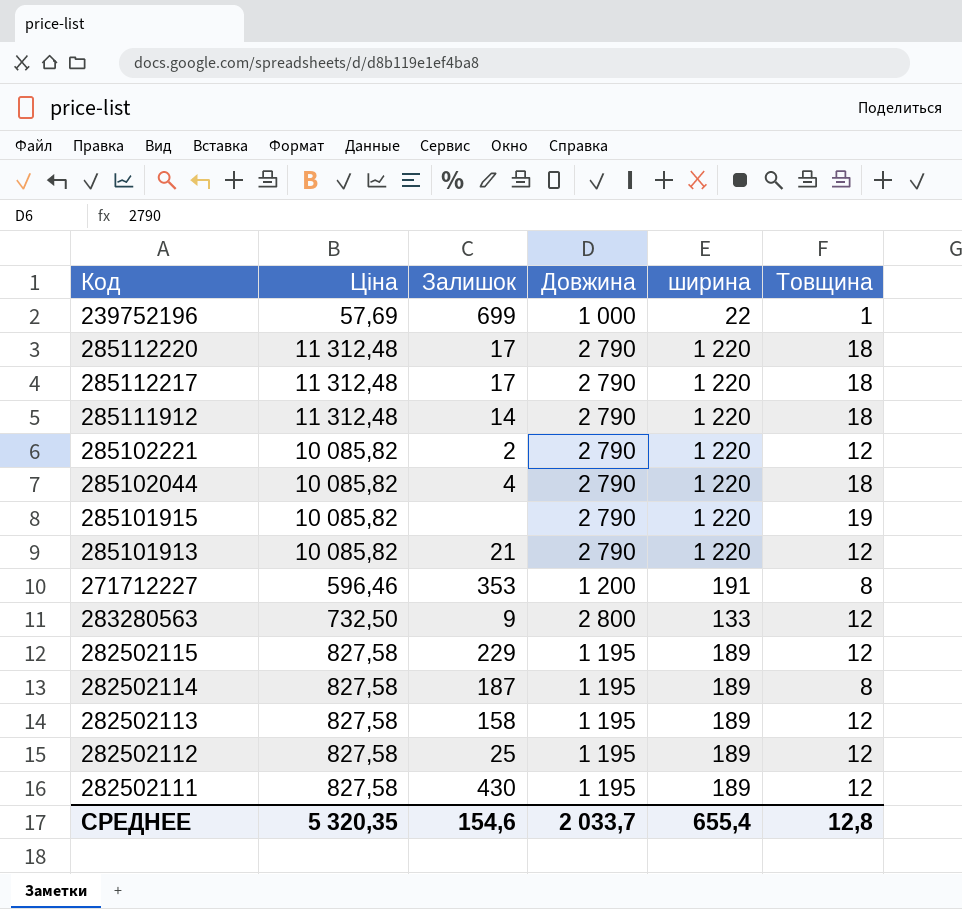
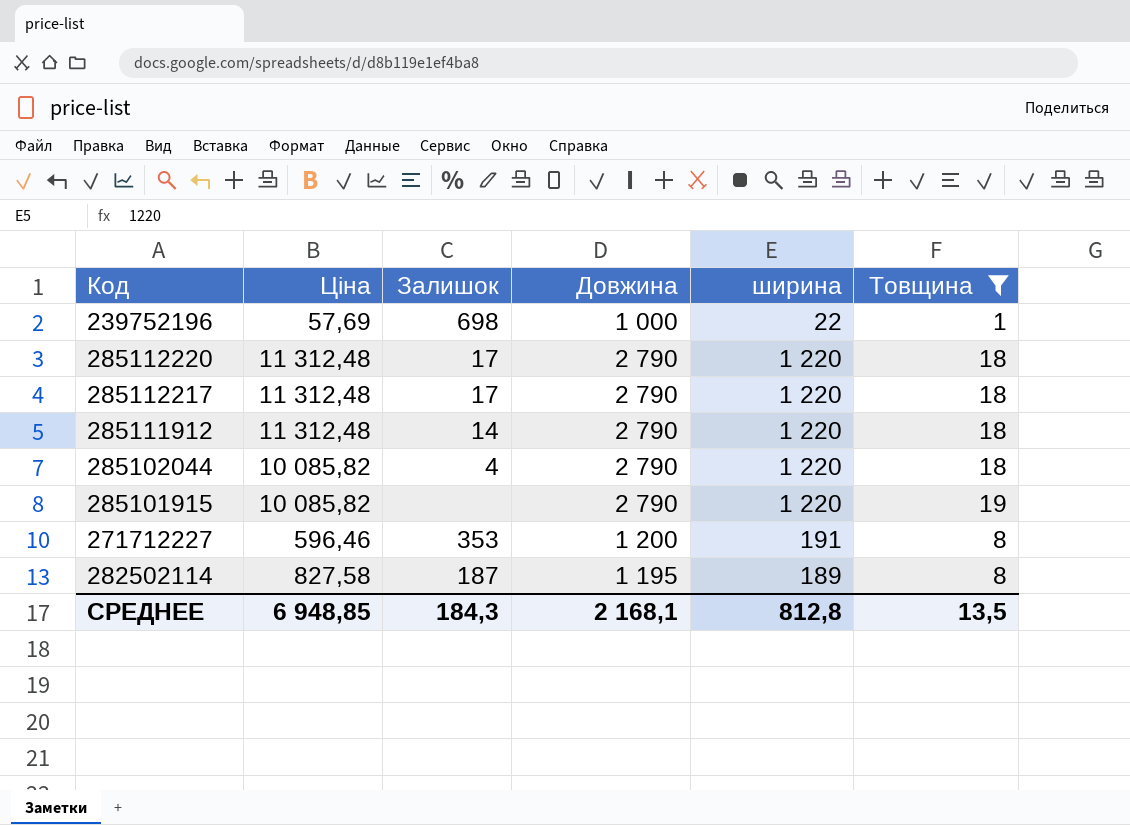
filter: none -> Товщина != 12
239752196 | Залишок: 699 -> 698
СРЕДНЕЕ | Ціна: 5 320,35 -> 6 948,85
СРЕДНЕЕ | Залишок: 154,6 -> 184,3
СРЕДНЕЕ | Довжина: 2 033,7 -> 2 168,1
СРЕДНЕЕ | ширина: 655,4 -> 812,8
СРЕДНЕЕ | Товщина: 12,8 -> 13,5

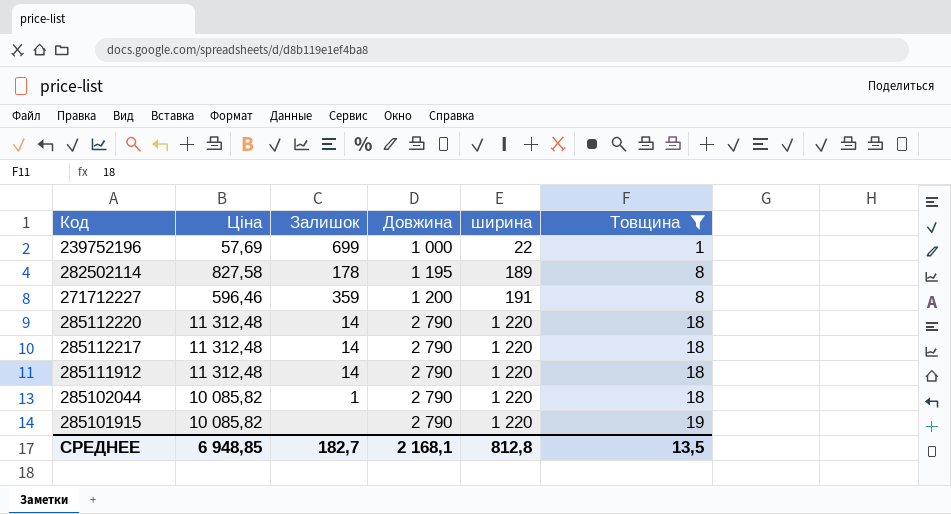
row order: none -> Довжина ascending
239752196 | Залишок: 698 -> 699
282502114 | Залишок: 187 -> 178
271712227 | Залишок: 353 -> 359
285112220 | Залишок: 17 -> 14
285112217 | Залишок: 17 -> 14
285102044 | Залишок: 4 -> 1
СРЕДНЕЕ | Залишок: 184,3 -> 182,7

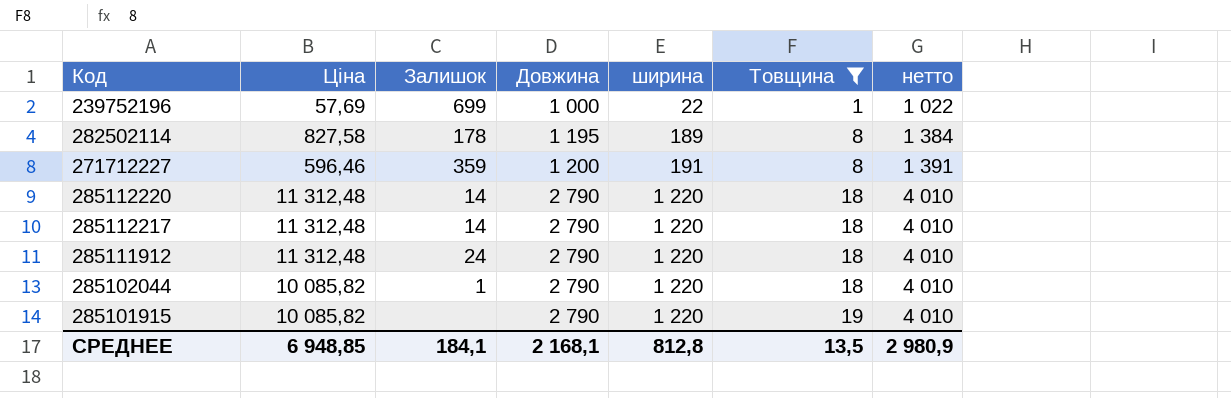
column нетто | formula: none -> [Довжина] + [ширина]
285111912 | Залишок: 14 -> 24
СРЕДНЕЕ | Залишок: 182,7 -> 184,1

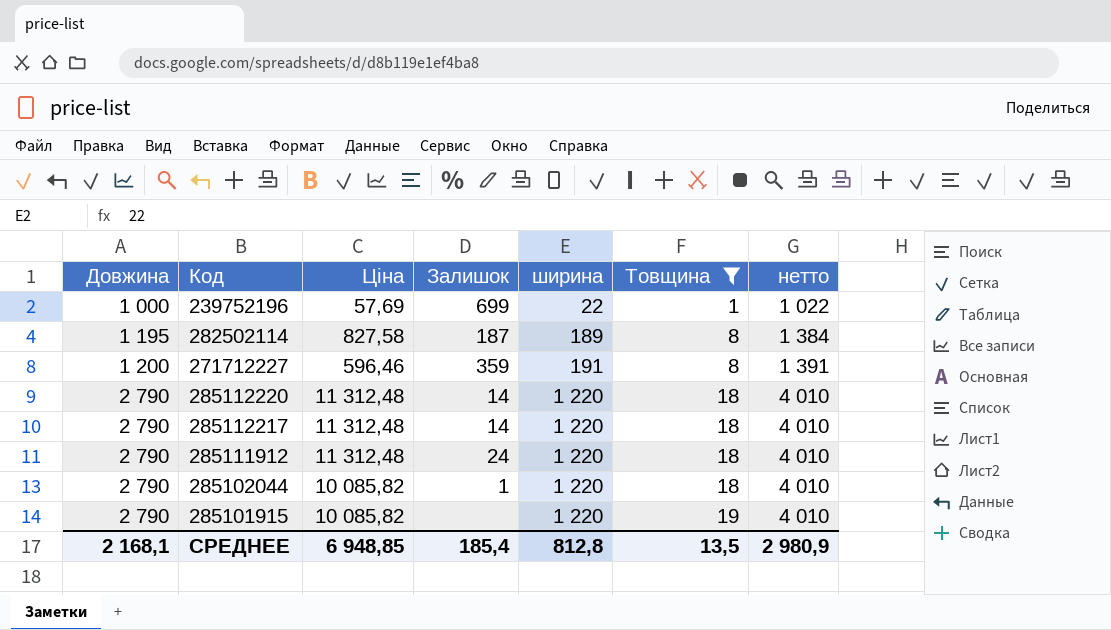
column Довжина | position: 4 -> 1
282502114 | Залишок: 178 -> 187
СРЕДНЕЕ | Залишок: 184,1 -> 185,4

